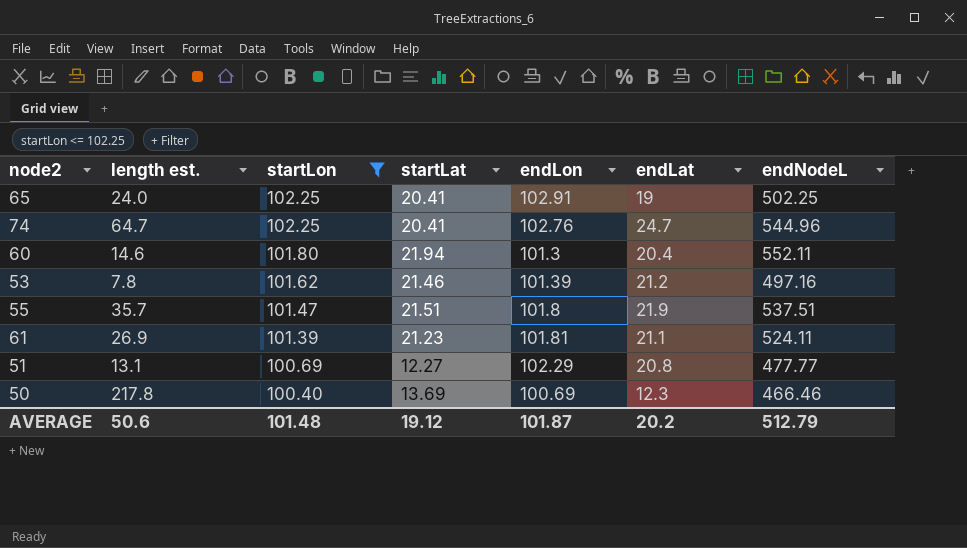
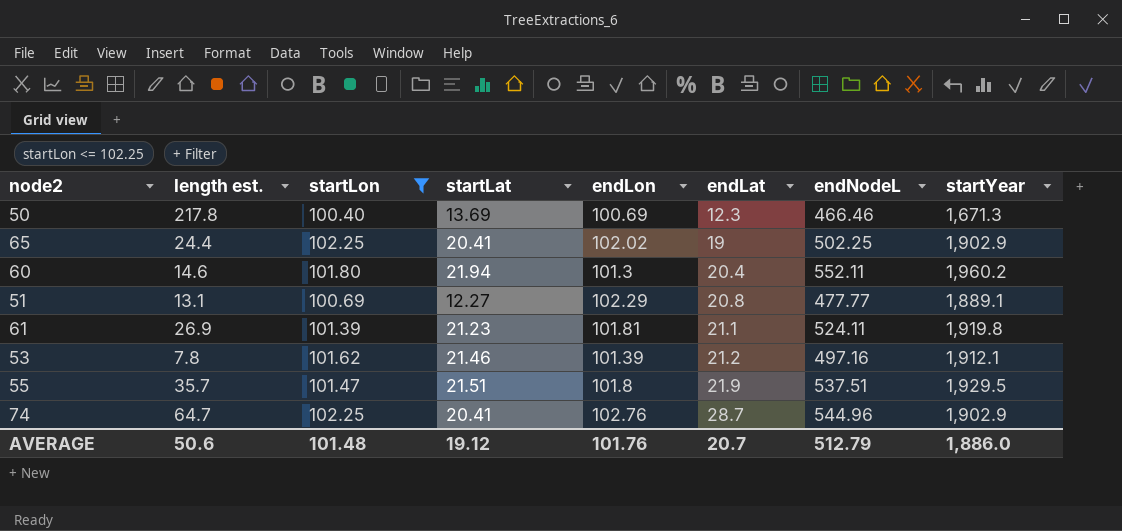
row order: startLon descending -> endLat ascending
column startYear | position: none -> 8
65 | length est.: 24.0 -> 24.4
65 | endLon: 102.91 -> 102.02
74 | endLat: 24.7 -> 28.7
AVERAGE | endLon: 101.87 -> 101.76
AVERAGE | endLat: 20.2 -> 20.7

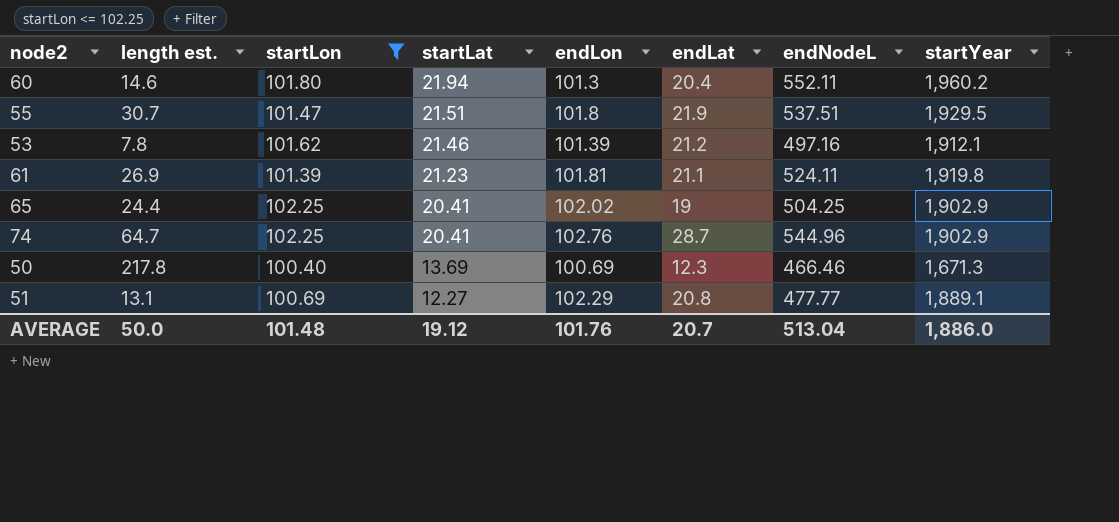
row order: endLat ascending -> startLat descending
55 | length est.: 35.7 -> 30.7
65 | endNodeL: 502.25 -> 504.25
AVERAGE | length est.: 50.6 -> 50.0
AVERAGE | endNodeL: 512.79 -> 513.04

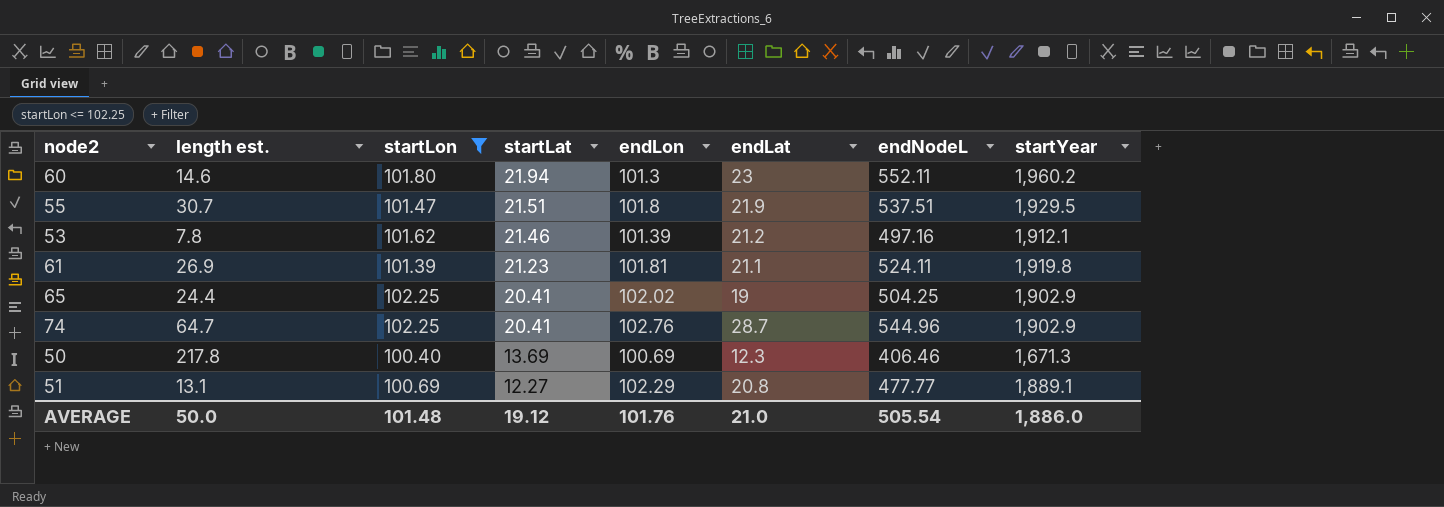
60 | endLat: 20.4 -> 23
50 | endNodeL: 466.46 -> 406.46
AVERAGE | endLat: 20.7 -> 21.0
AVERAGE | endNodeL: 513.04 -> 505.54

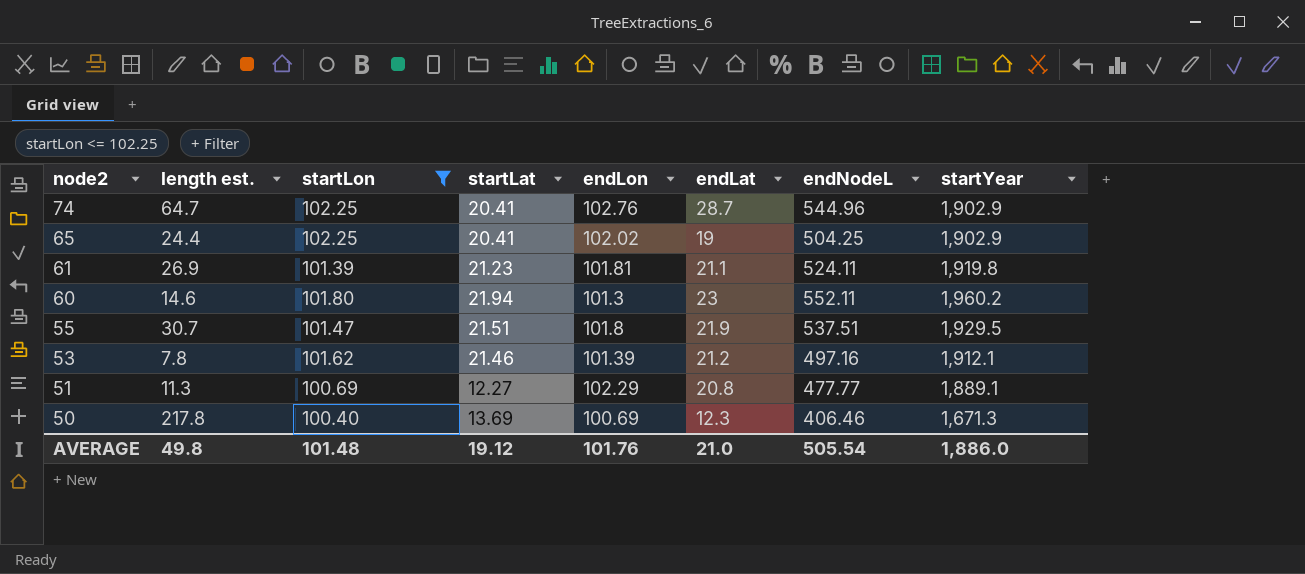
row order: startLat descending -> node2 descending
51 | length est.: 13.1 -> 11.3
AVERAGE | length est.: 50.0 -> 49.8

